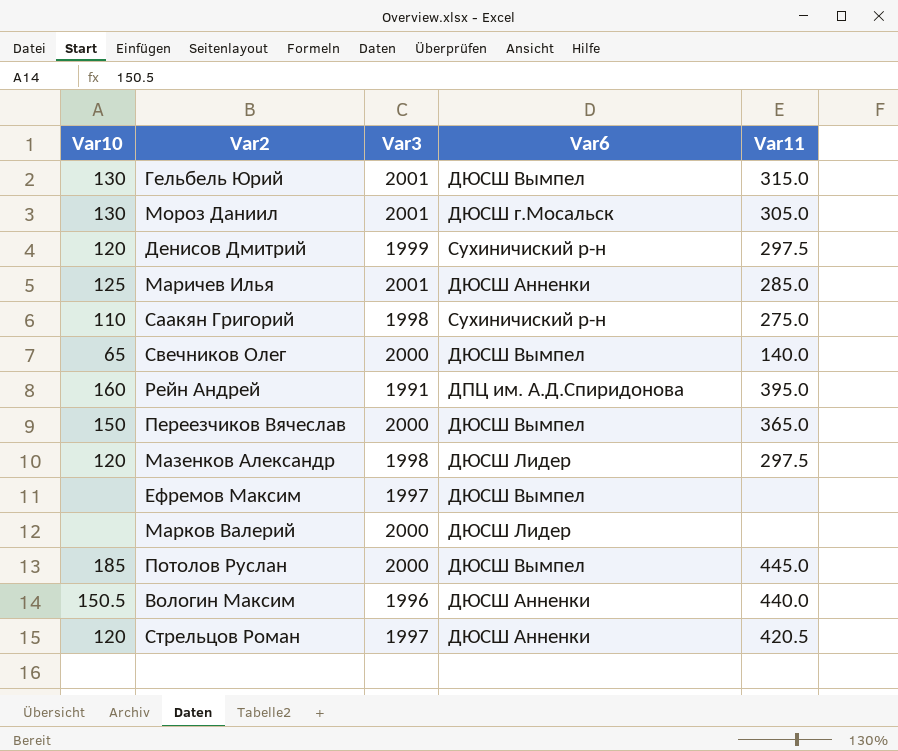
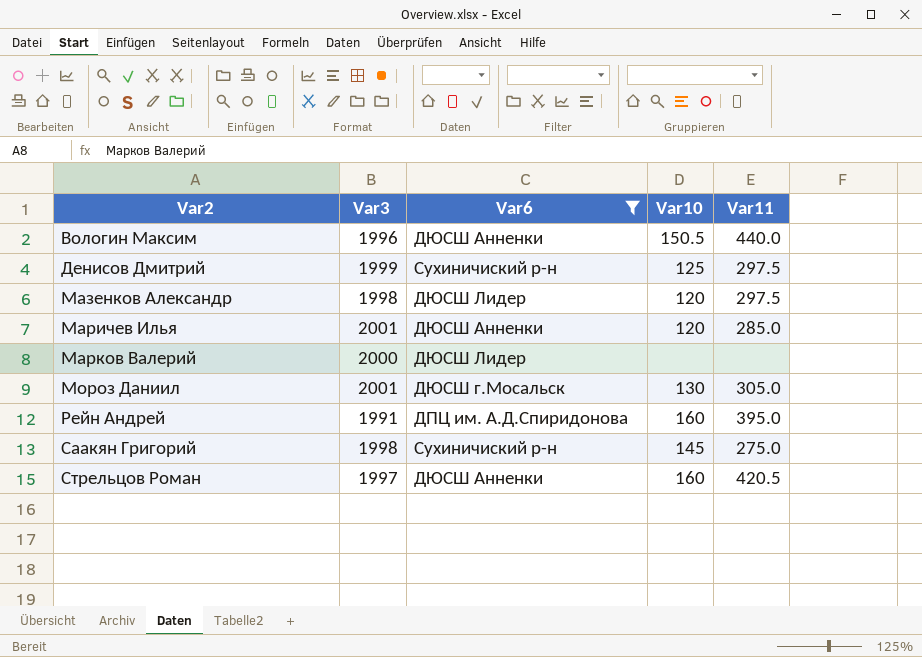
filter: none -> Var6 != ДЮСШ Вымпел
row order: none -> Var2 ascending
column Var10 | position: 1 -> 4
Денисов Дмитрий | Var10: 120 -> 125
Маричев Илья | Var10: 125 -> 120
Саакян Григорий | Var10: 110 -> 145
Стрельцов Роман | Var10: 120 -> 160

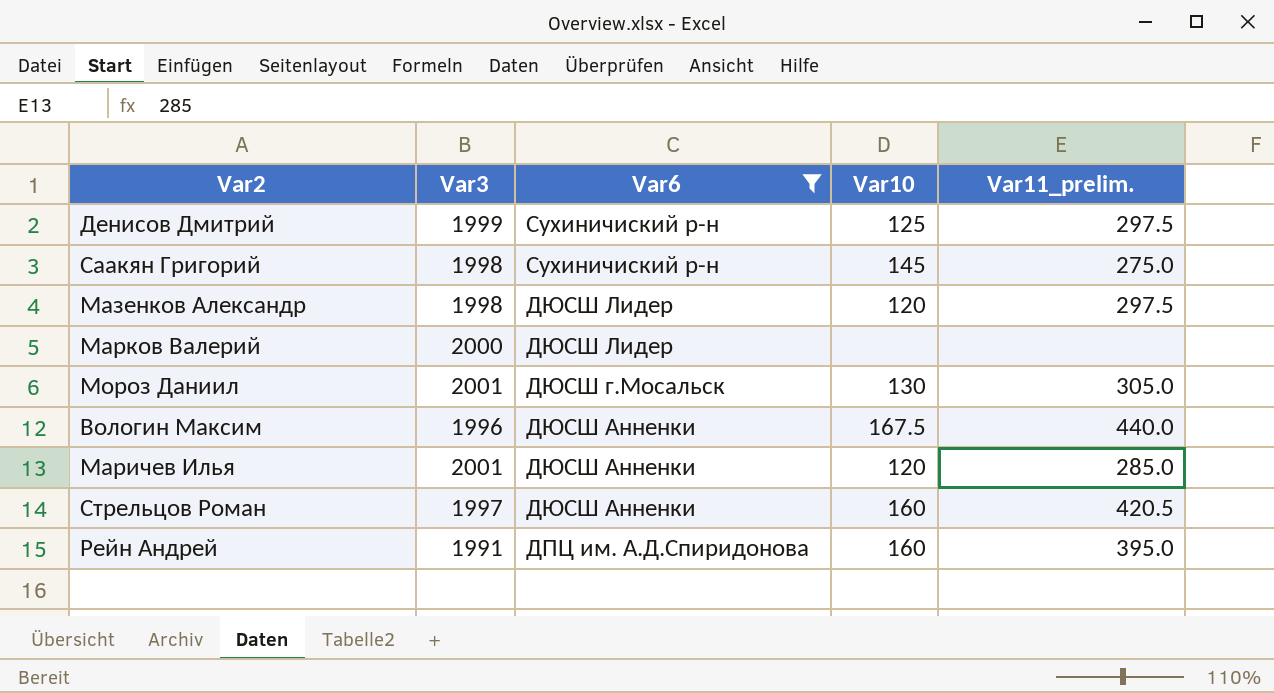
row order: Var2 ascending -> Var6 descending
column name: Var11 -> Var11_prelim.
Вологин Максим | Var10: 150.5 -> 167.5

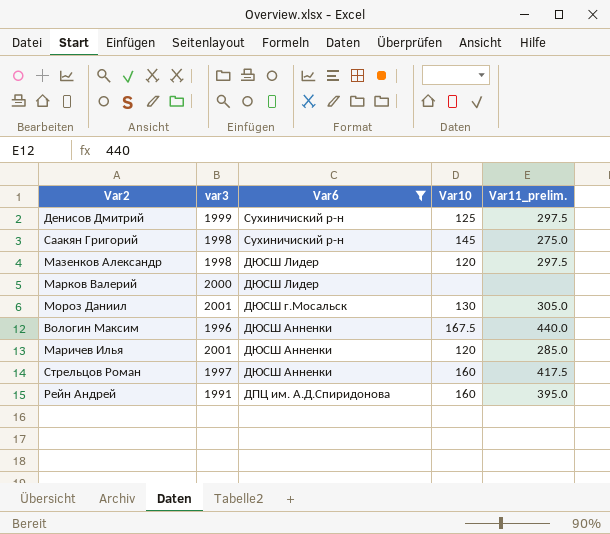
column name: Var3 -> var3
Стрельцов Роман | Var11_prelim.: 420.5 -> 417.5

